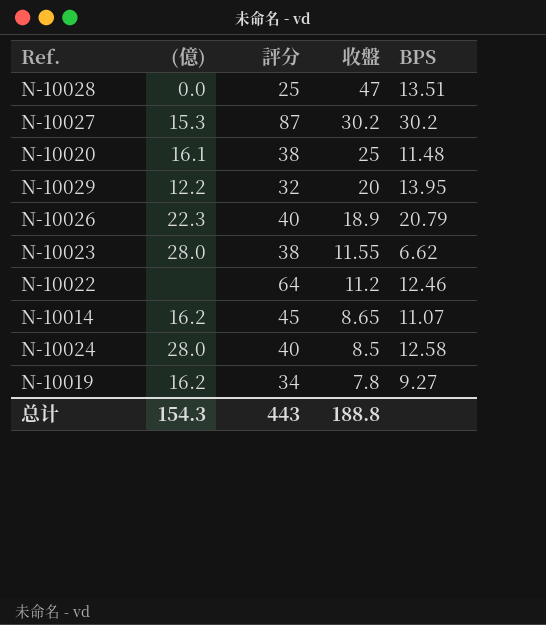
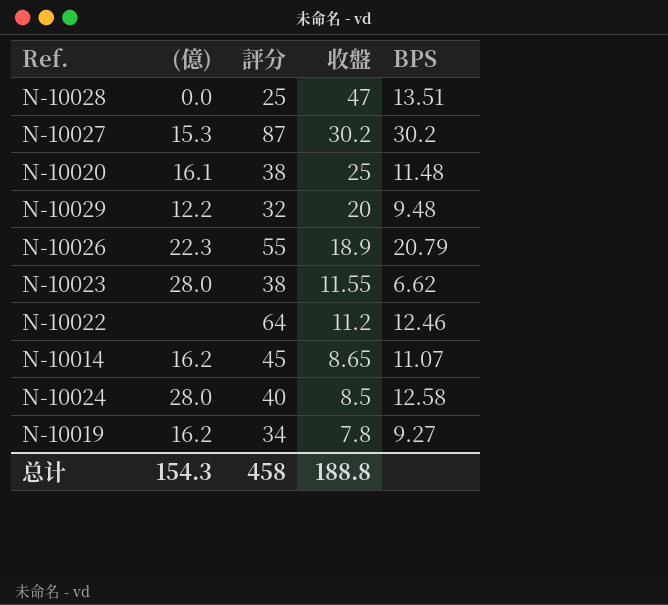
N-10029 | BPS: 13.95 -> 9.48
N-10026 | 評分: 40 -> 55
总计 | 評分: 443 -> 458

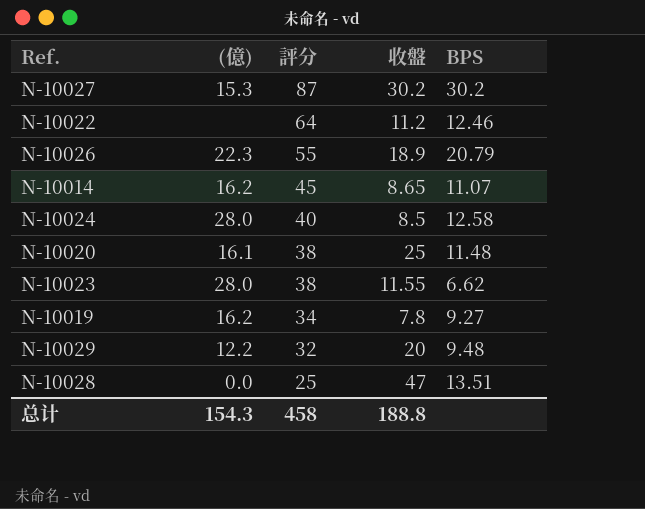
row order: 收盤 descending -> 評分 descending

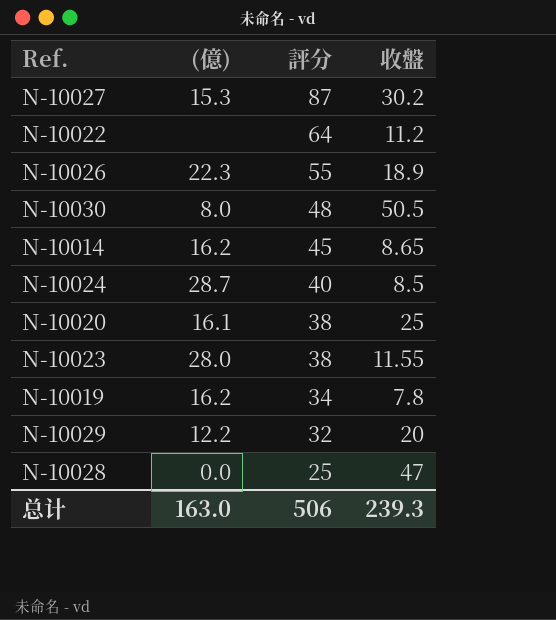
column BPS | position: 5 -> none
row N-10030: none -> 8.0 | 48 | 50.5
N-10024 | (億): 28.0 -> 28.7
总计 | (億): 154.3 -> 163.0
总计 | 評分: 458 -> 506
总计 | 收盤: 188.8 -> 239.3

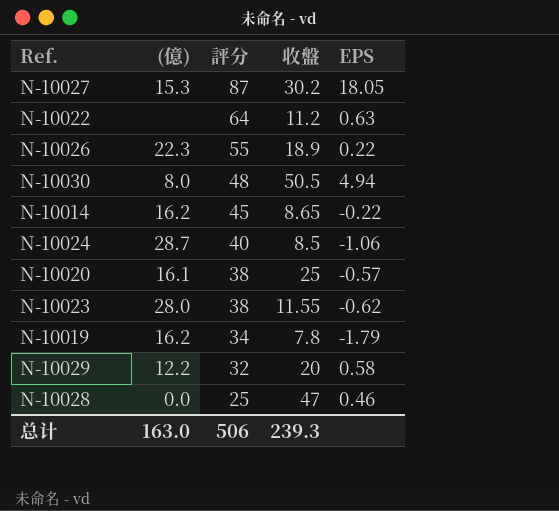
column EPS | position: none -> 5

